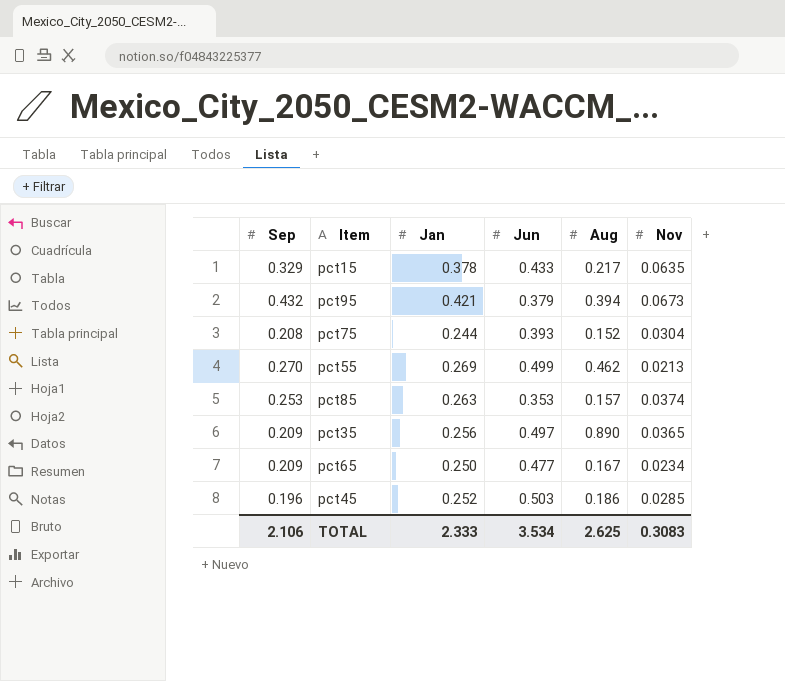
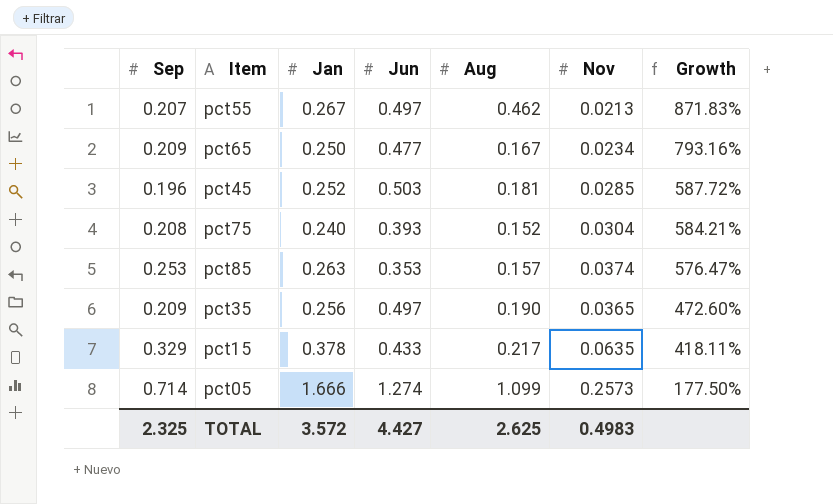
row order: none -> Growth descending
column Growth | formula: none -> ([Sep] - [Nov]) / [Nov]
row pct95: 0.432 | 0.421 | 0.379 | 0.394 | 0.0673 -> none
pct55 | Sep: 0.270 -> 0.207
pct55 | Jan: 0.269 -> 0.267
pct55 | Jun: 0.499 -> 0.497
pct45 | Aug: 0.186 -> 0.181
pct75 | Jan: 0.244 -> 0.240
pct35 | Aug: 0.890 -> 0.190
row pct05: none -> 0.714 | 1.666 | 1.274 | 1.099 | 0.2573 | 177.50%
TOTAL | Sep: 2.106 -> 2.325
TOTAL | Jan: 2.333 -> 3.572
TOTAL | Jun: 3.534 -> 4.427
TOTAL | Nov: 0.3083 -> 0.4983

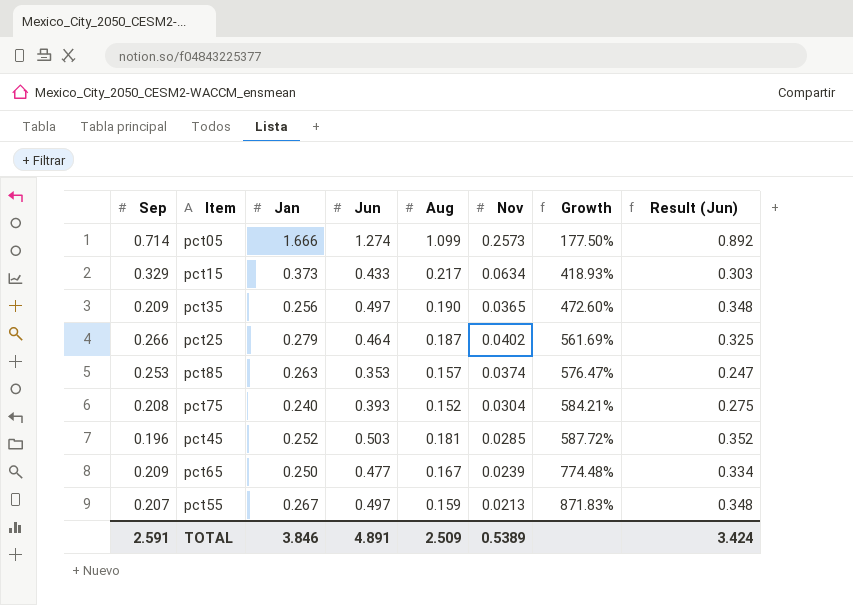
row order: Growth descending -> Growth ascending
column Result (Jun) | formula: none -> [Jun] * 0.7
pct15 | Jan: 0.378 -> 0.373
pct15 | Nov: 0.0635 -> 0.0634
pct15 | Growth: 418.11% -> 418.93%
row pct25: none -> 0.266 | 0.279 | 0.464 | 0.187 | 0.0402 | 561.69% | 0.325
pct65 | Nov: 0.0234 -> 0.0239
pct65 | Growth: 793.16% -> 774.48%
pct55 | Aug: 0.462 -> 0.159
TOTAL | Sep: 2.325 -> 2.591
TOTAL | Jan: 3.572 -> 3.846
TOTAL | Jun: 4.427 -> 4.891
TOTAL | Aug: 2.625 -> 2.509
TOTAL | Nov: 0.4983 -> 0.5389

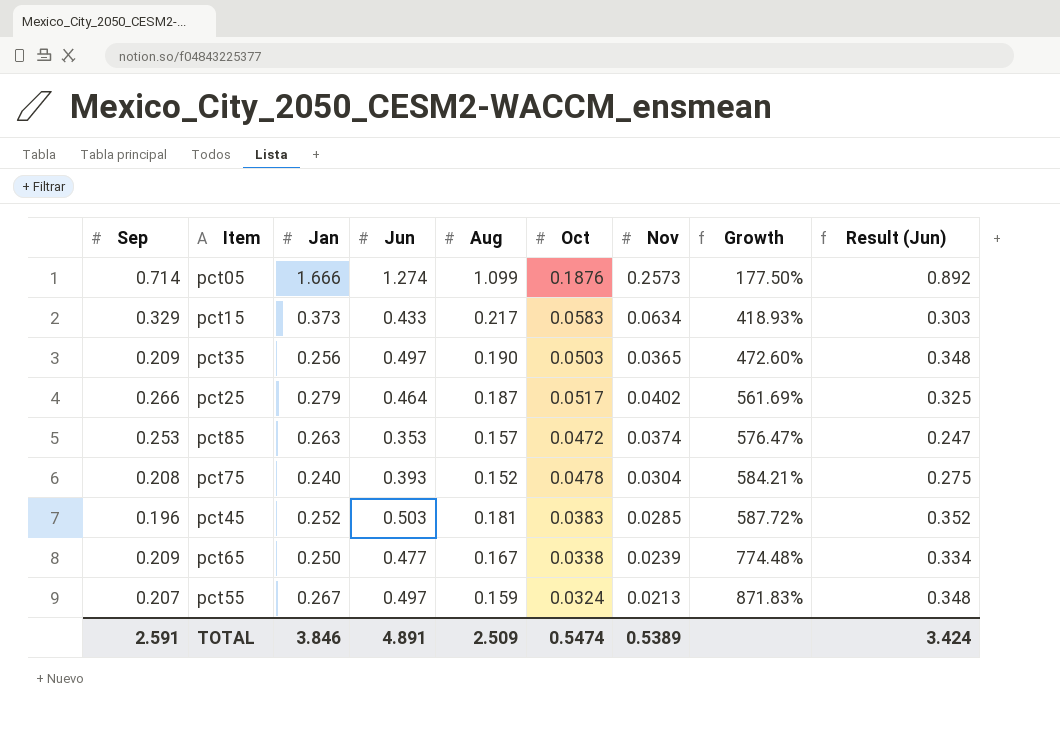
column Oct | position: none -> 6

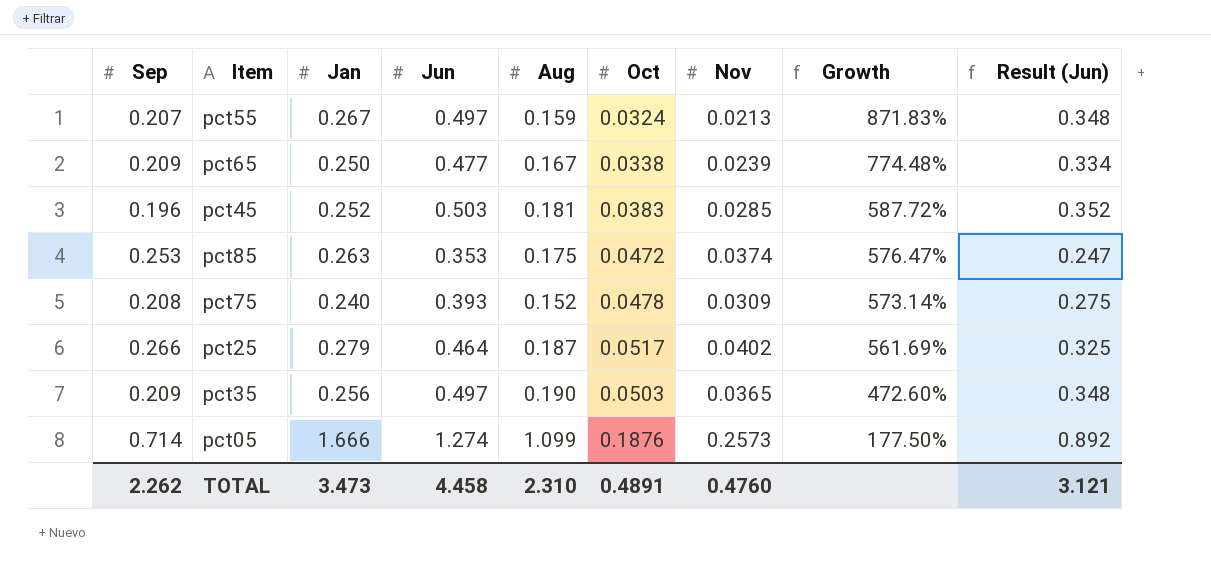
row order: Growth ascending -> Growth descending
row pct15: 0.329 | 0.373 | 0.433 | 0.217 | 0.0583 | 0.0634 | 418.93% | 0.303 -> none
pct85 | Aug: 0.157 -> 0.175
pct75 | Nov: 0.0304 -> 0.0309
pct75 | Growth: 584.21% -> 573.14%
TOTAL | Sep: 2.591 -> 2.262
TOTAL | Jan: 3.846 -> 3.473
TOTAL | Jun: 4.891 -> 4.458
TOTAL | Aug: 2.509 -> 2.310
TOTAL | Oct: 0.5474 -> 0.4891
TOTAL | Nov: 0.5389 -> 0.4760
TOTAL | Result (Jun): 3.424 -> 3.121

